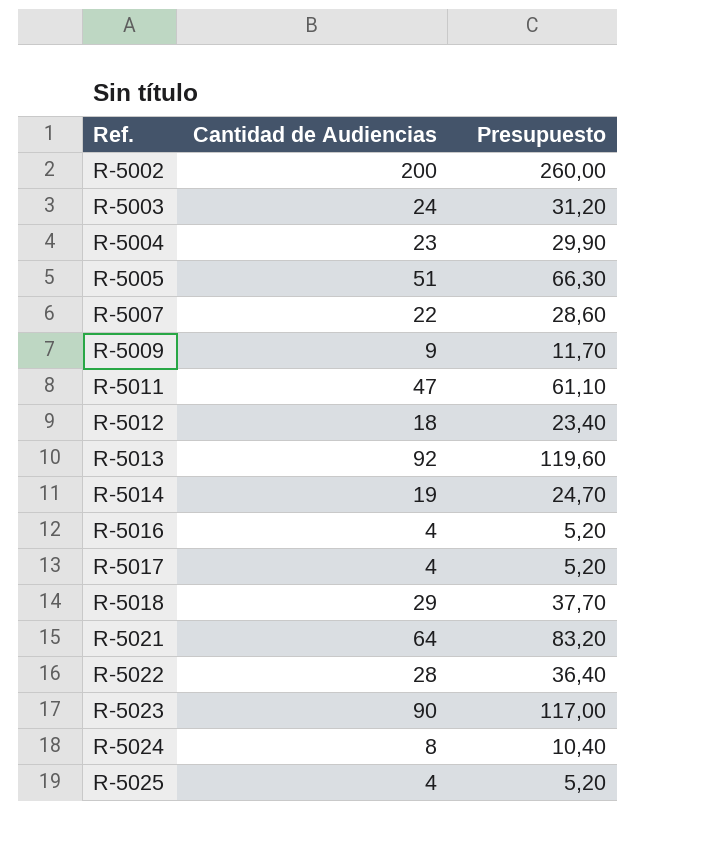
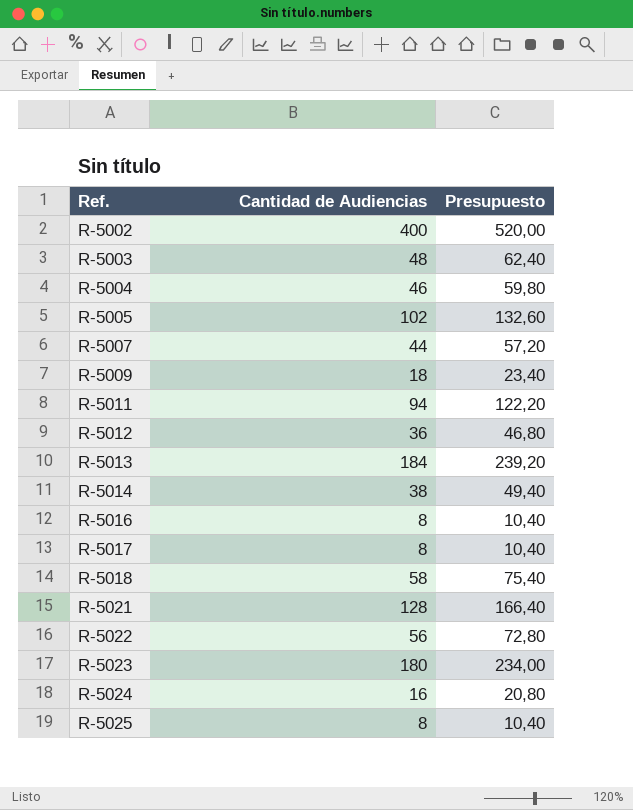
R-5002 | Cantidad de Audiencias: 200 -> 400
R-5002 | Presupuesto: 260,00 -> 520,00
R-5003 | Cantidad de Audiencias: 24 -> 48
R-5003 | Presupuesto: 31,20 -> 62,40
R-5004 | Cantidad de Audiencias: 23 -> 46
R-5004 | Presupuesto: 29,90 -> 59,80
R-5005 | Cantidad de Audiencias: 51 -> 102
R-5005 | Presupuesto: 66,30 -> 132,60
R-5007 | Cantidad de Audiencias: 22 -> 44
R-5007 | Presupuesto: 28,60 -> 57,20
R-5009 | Cantidad de Audiencias: 9 -> 18
R-5009 | Presupuesto: 11,70 -> 23,40
R-5011 | Cantidad de Audiencias: 47 -> 94
R-5011 | Presupuesto: 61,10 -> 122,20
R-5012 | Cantidad de Audiencias: 18 -> 36
R-5012 | Presupuesto: 23,40 -> 46,80
R-5013 | Cantidad de Audiencias: 92 -> 184
R-5013 | Presupuesto: 119,60 -> 239,20
R-5014 | Cantidad de Audiencias: 19 -> 38
R-5014 | Presupuesto: 24,70 -> 49,40
R-5016 | Cantidad de Audiencias: 4 -> 8
R-5016 | Presupuesto: 5,20 -> 10,40
R-5017 | Cantidad de Audiencias: 4 -> 8
R-5017 | Presupuesto: 5,20 -> 10,40
R-5018 | Cantidad de Audiencias: 29 -> 58
R-5018 | Presupuesto: 37,70 -> 75,40
R-5021 | Cantidad de Audiencias: 64 -> 128
R-5021 | Presupuesto: 83,20 -> 166,40
R-5022 | Cantidad de Audiencias: 28 -> 56
R-5022 | Presupuesto: 36,40 -> 72,80
R-5023 | Cantidad de Audiencias: 90 -> 180
R-5023 | Presupuesto: 117,00 -> 234,00
R-5024 | Cantidad de Audiencias: 8 -> 16
R-5024 | Presupuesto: 10,40 -> 20,80
R-5025 | Cantidad de Audiencias: 4 -> 8
R-5025 | Presupuesto: 5,20 -> 10,40

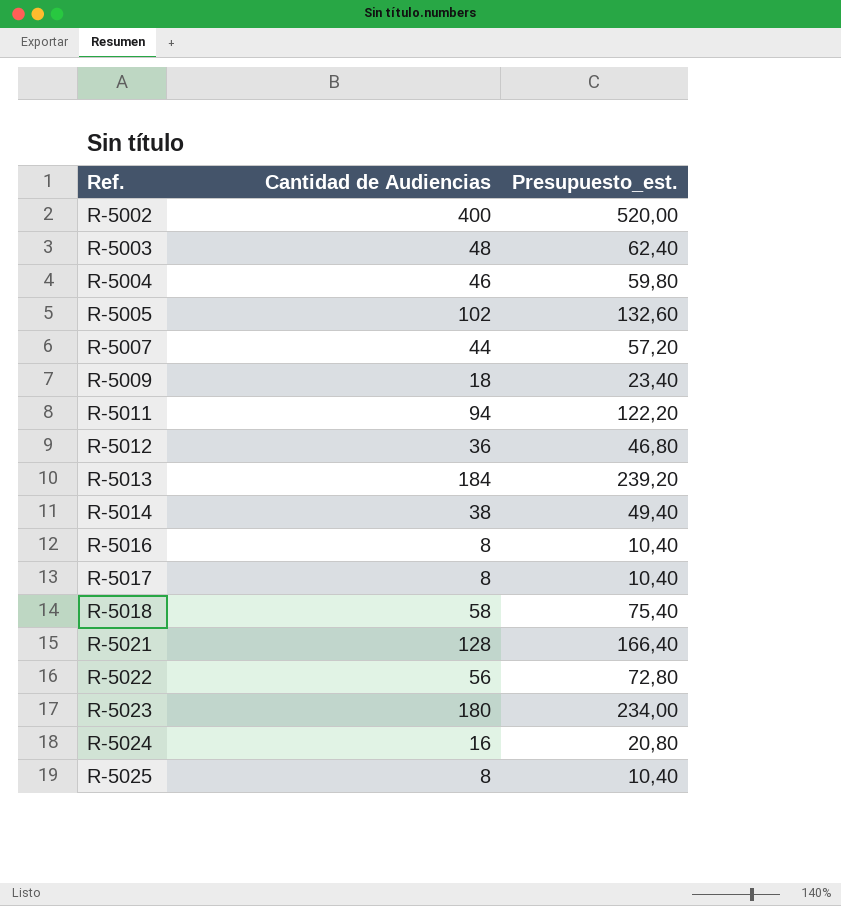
column name: Presupuesto -> Presupuesto_est.

